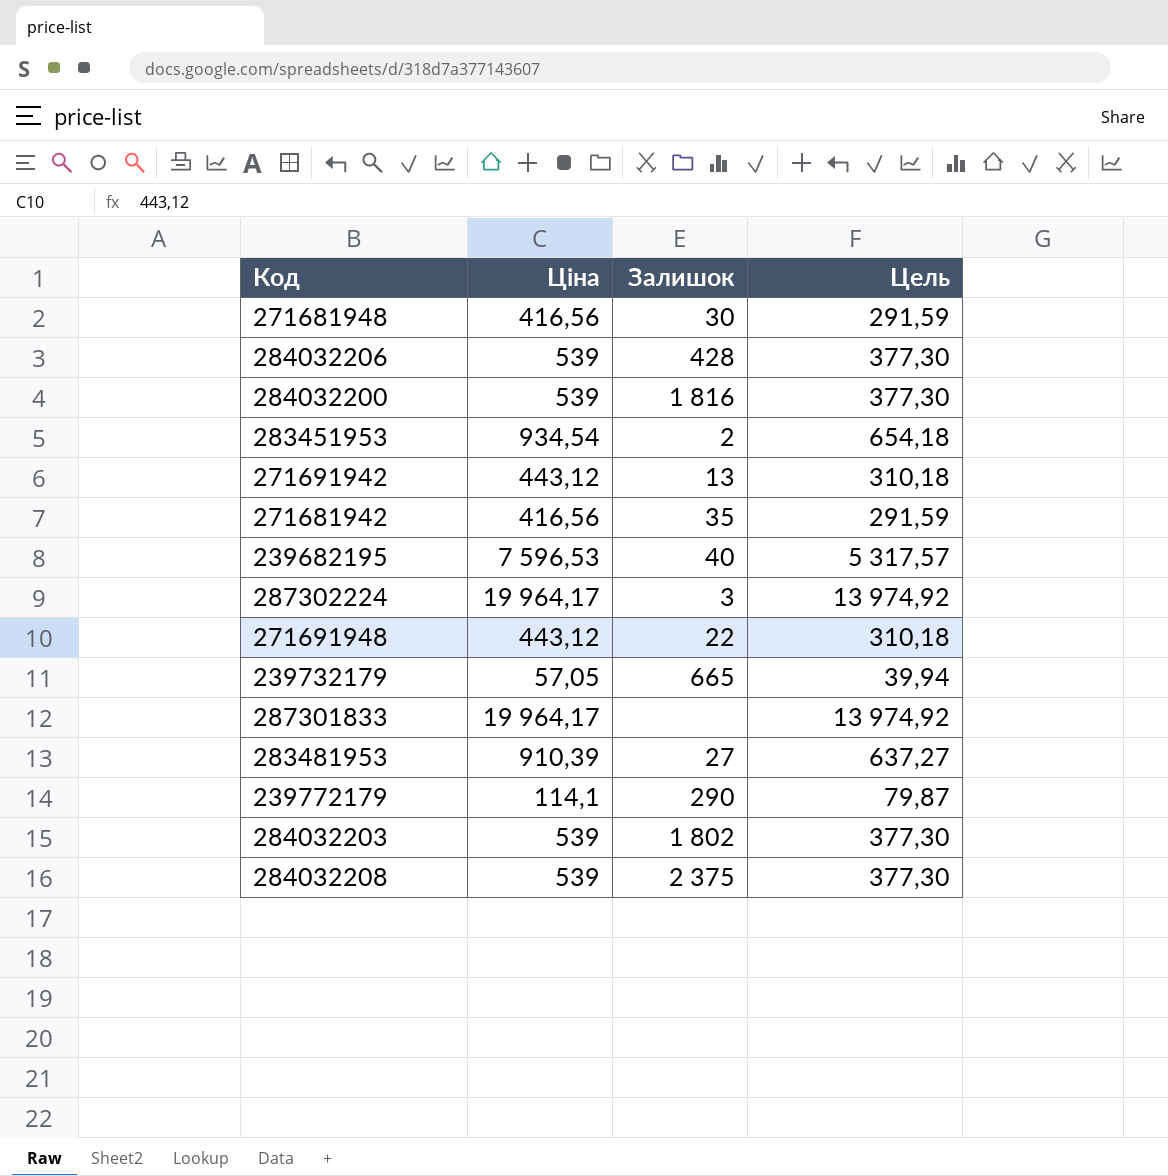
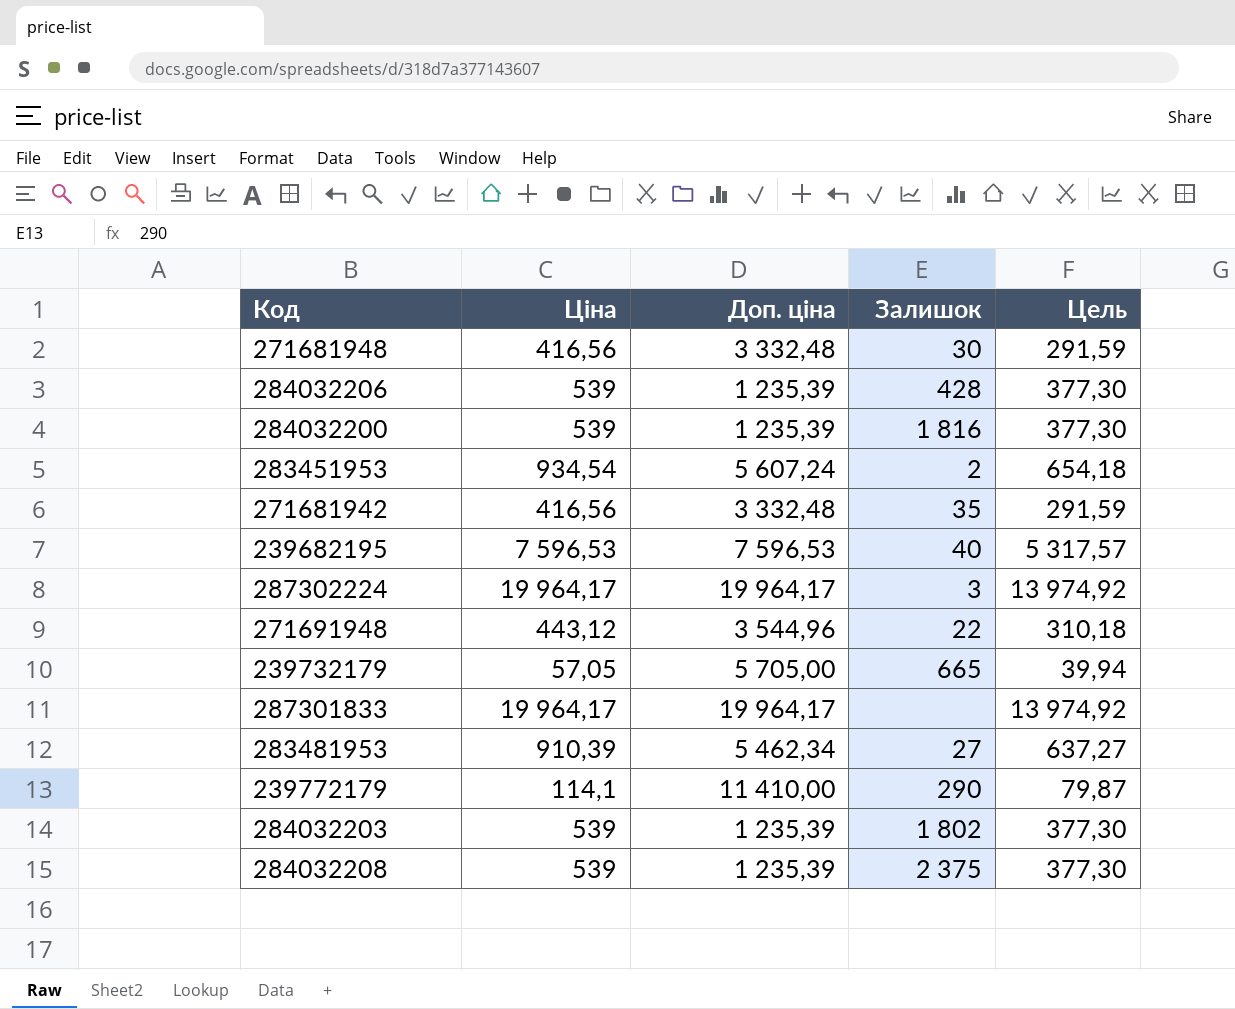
column Доп. ціна | position: none -> 3
row 271691942: 443,12 | 13 | 310,18 -> none

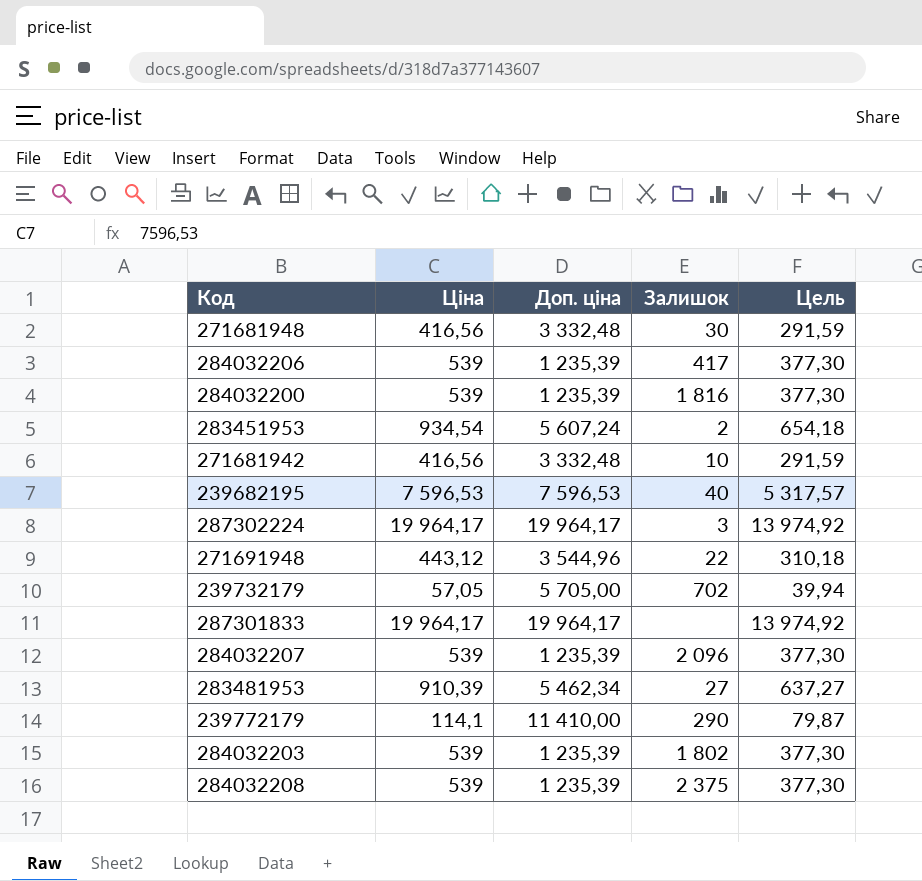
284032206 | Залишок: 428 -> 417
271681942 | Залишок: 35 -> 10
239732179 | Залишок: 665 -> 702
row 284032207: none -> 539 | 1 235,39 | 2 096 | 377,30

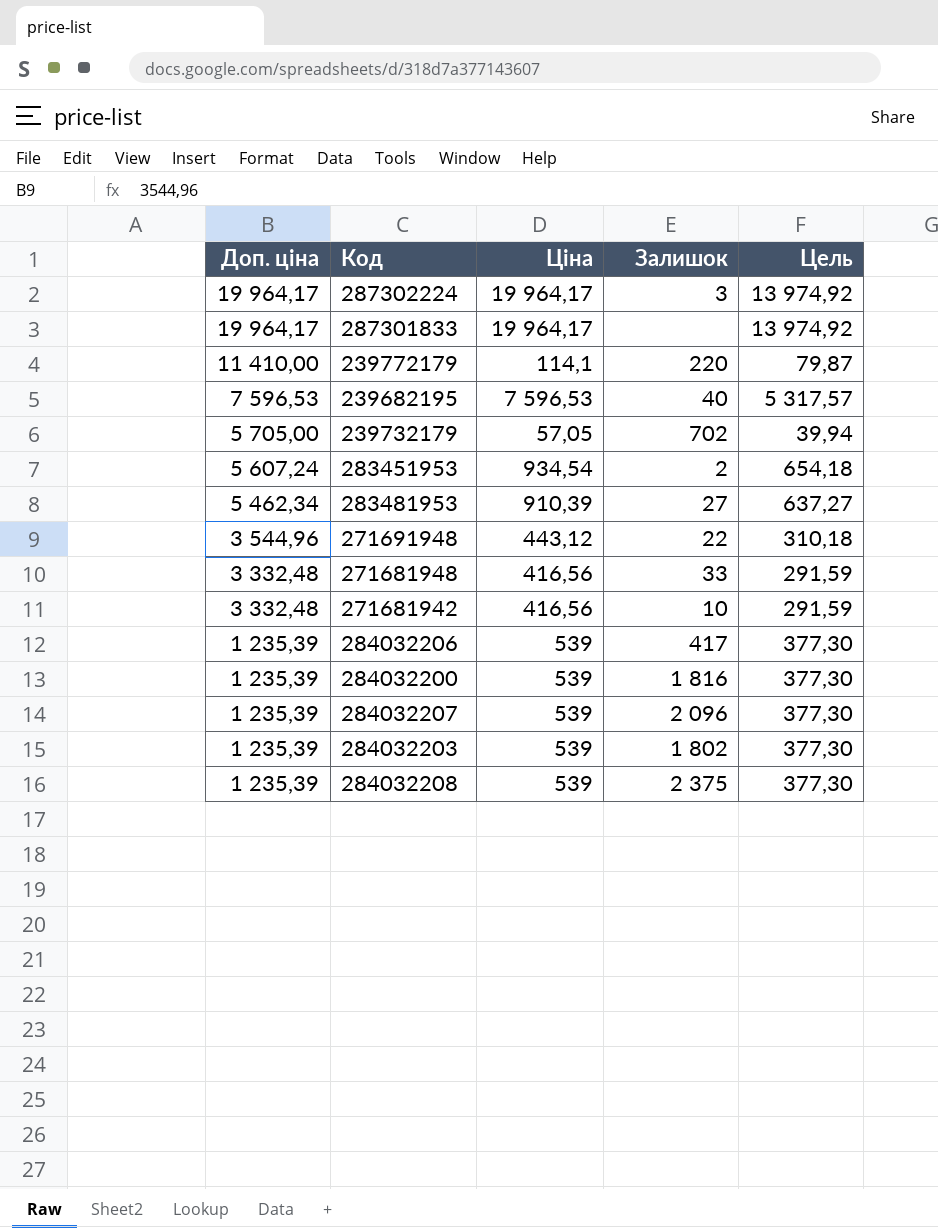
row order: none -> Доп. ціна descending
column Доп. ціна | position: 3 -> 1
239772179 | Залишок: 290 -> 220
271681948 | Залишок: 30 -> 33

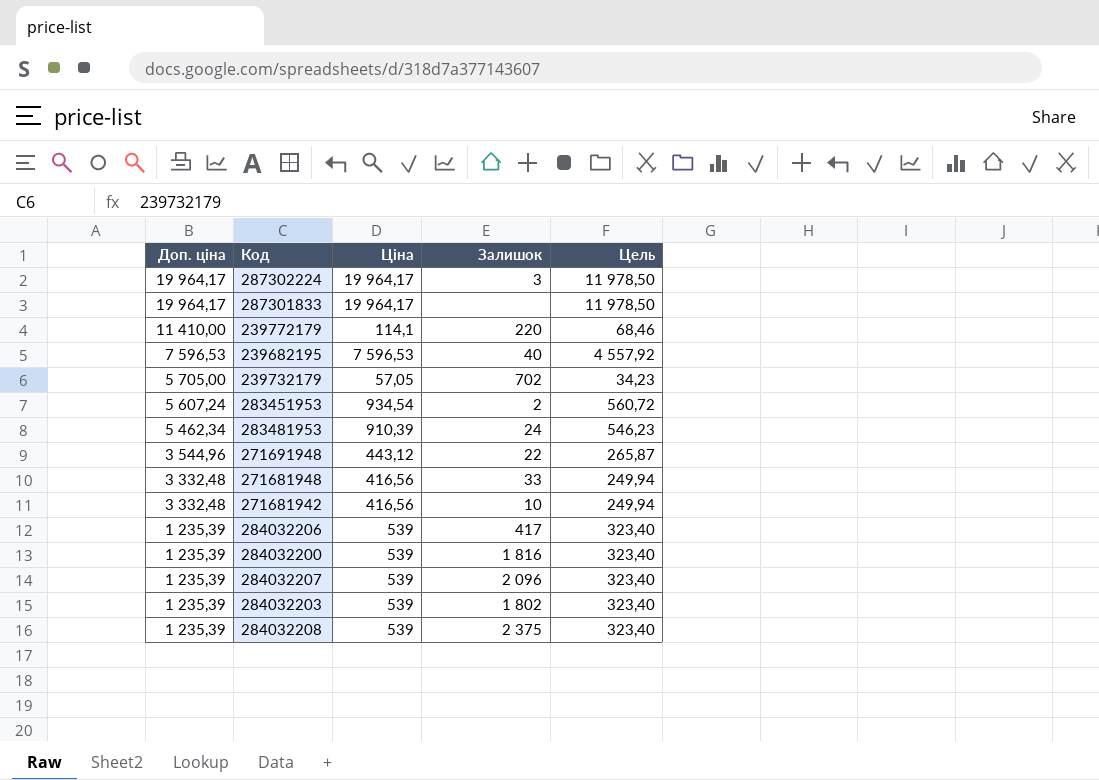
column Цель | formula: [Ціна] * 0,7 -> [Ціна] * 0,6
283481953 | Залишок: 27 -> 24

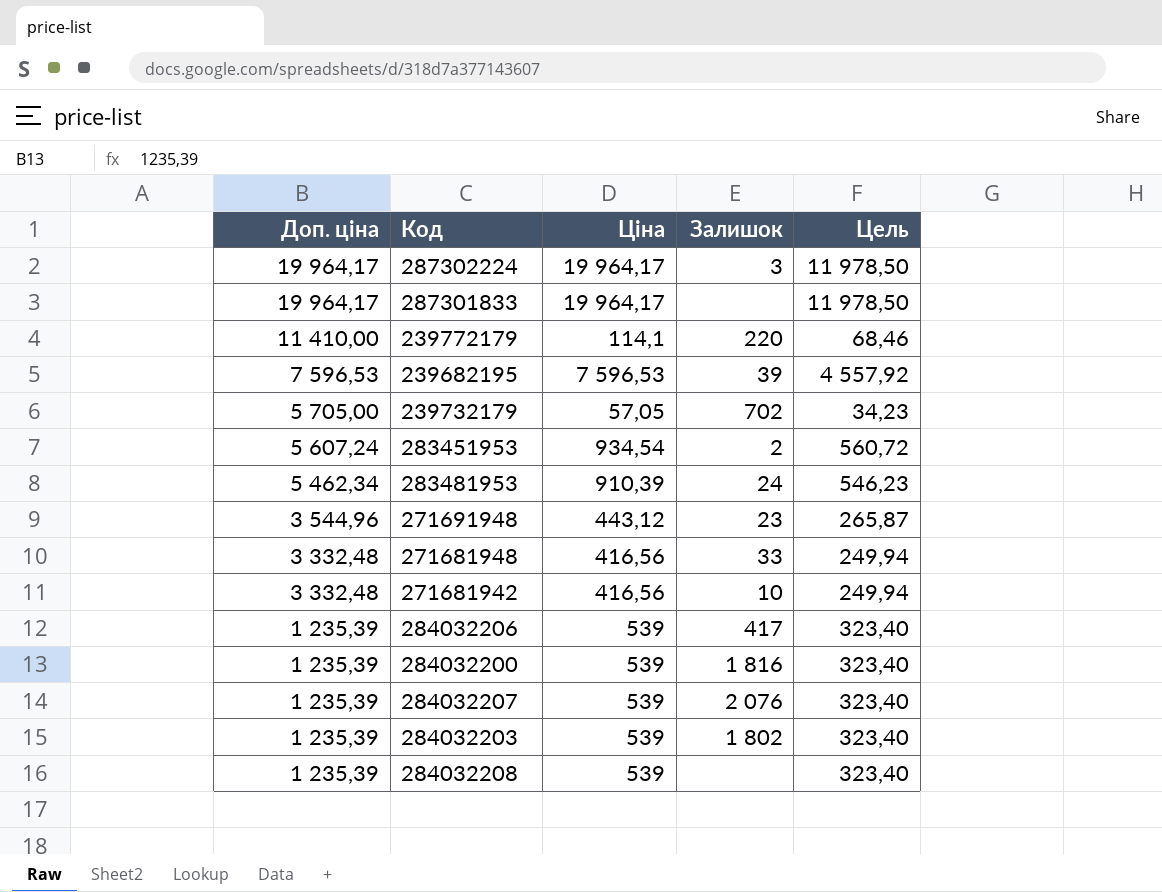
239682195 | Залишок: 40 -> 39
271691948 | Залишок: 22 -> 23
284032207 | Залишок: 2 096 -> 2 076
284032208 | Залишок: 2 375 -> none

